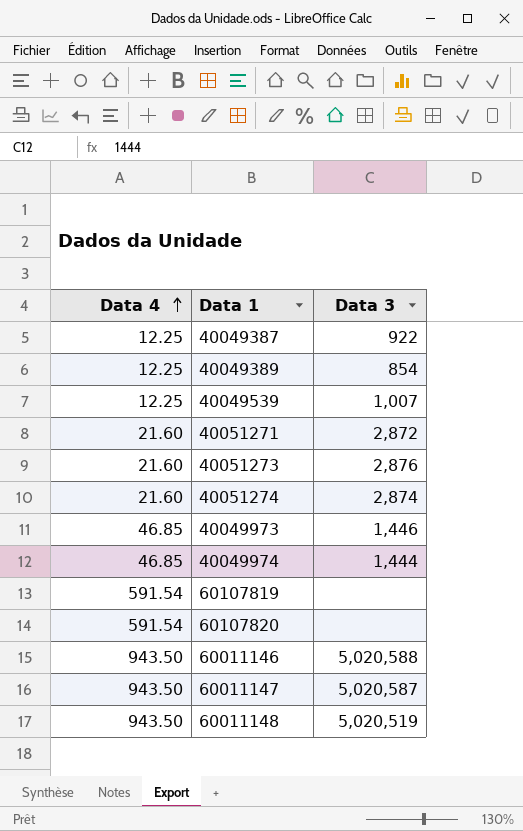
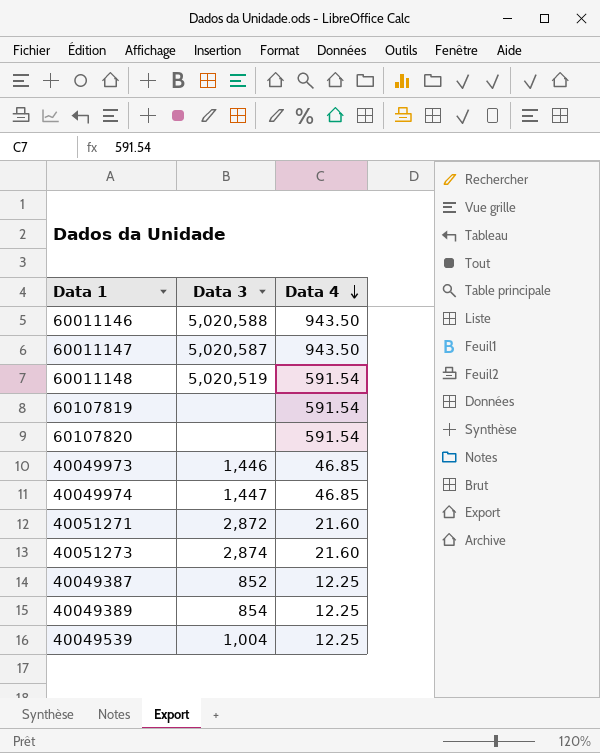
row order: Data 4 ascending -> Data 4 descending
column Data 4 | position: 1 -> 3
row 40051274: 21.60 | 2,874 -> none
60011148 | Data 4: 943.50 -> 591.54
40049974 | Data 3: 1,444 -> 1,447
40051273 | Data 3: 2,876 -> 2,874
40049387 | Data 3: 922 -> 852
40049539 | Data 3: 1,007 -> 1,004

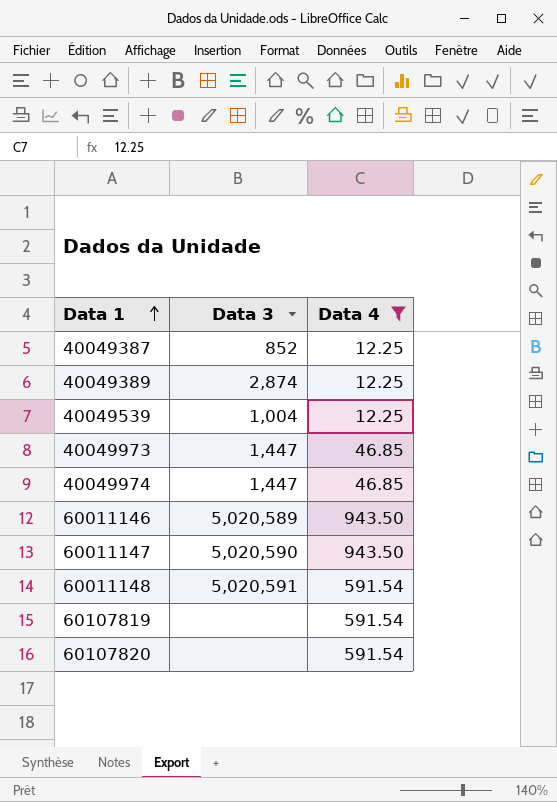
filter: none -> Data 4 != 21.60
row order: Data 4 descending -> Data 1 ascending
40049389 | Data 3: 854 -> 2,874
40049973 | Data 3: 1,446 -> 1,447
60011146 | Data 3: 5,020,588 -> 5,020,589
60011147 | Data 3: 5,020,587 -> 5,020,590
60011148 | Data 3: 5,020,519 -> 5,020,591

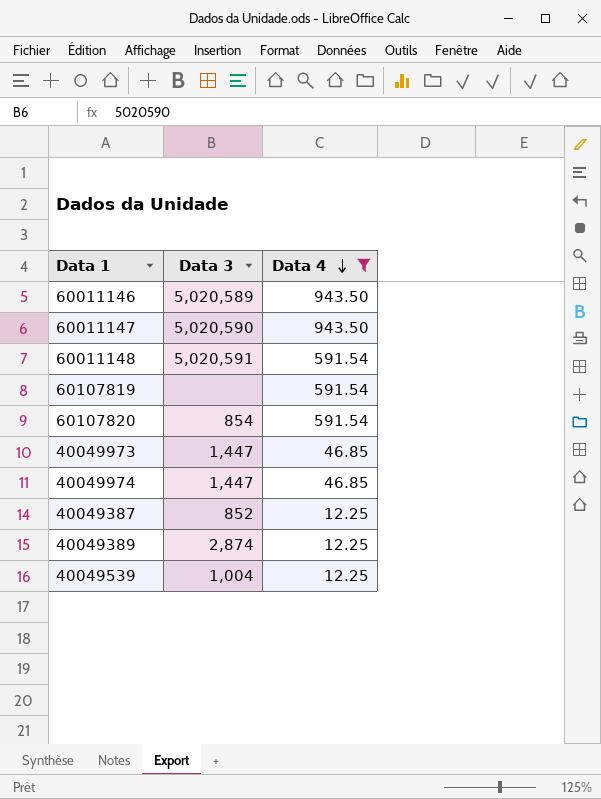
row order: Data 1 ascending -> Data 4 descending
60107820 | Data 3: none -> 854

